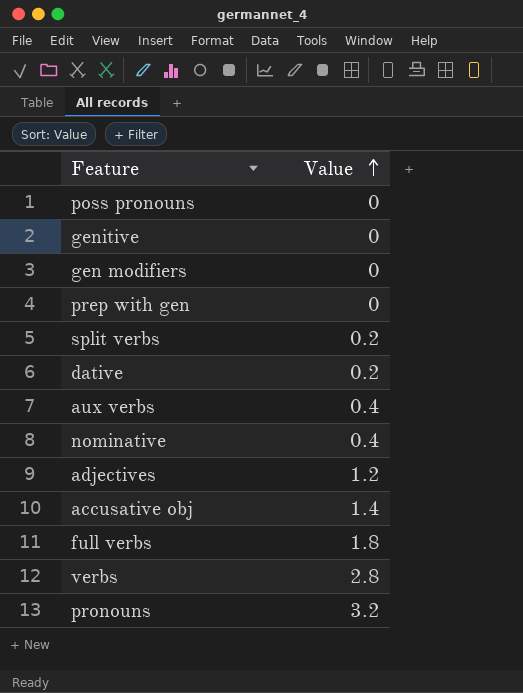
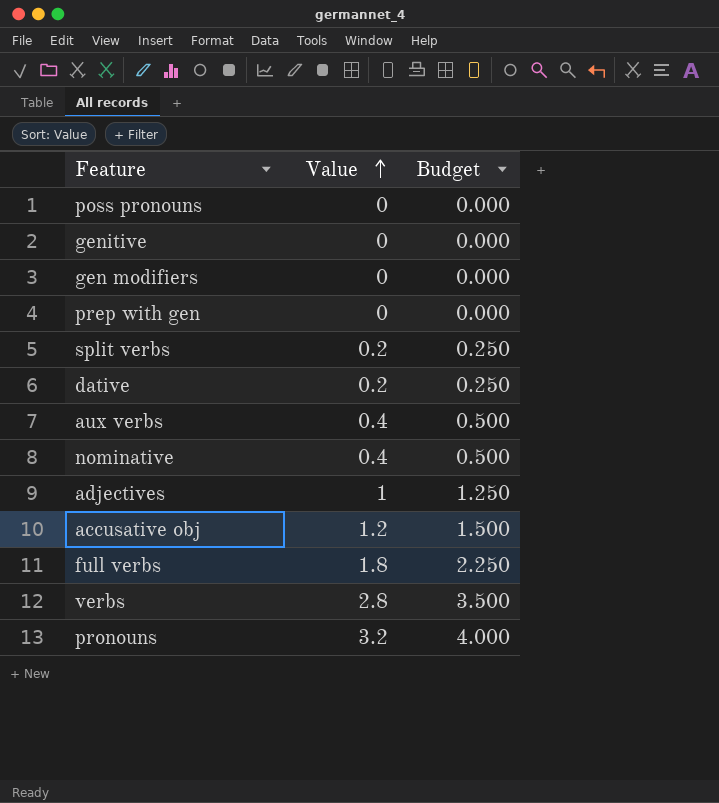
column Budget | formula: none -> [Value] * 1.25
adjectives | Value: 1.2 -> 1
accusative obj | Value: 1.4 -> 1.2

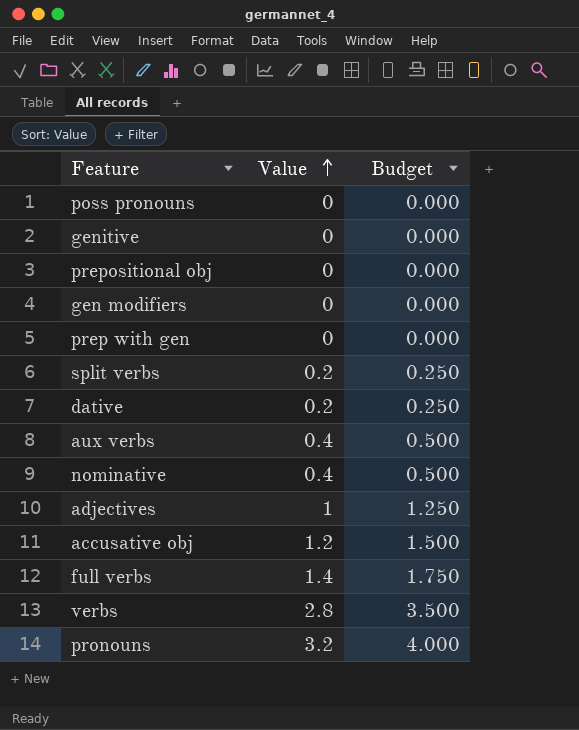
row prepositional obj: none -> 0 | 0.000
full verbs | Value: 1.8 -> 1.4
full verbs | Budget: 2.250 -> 1.750

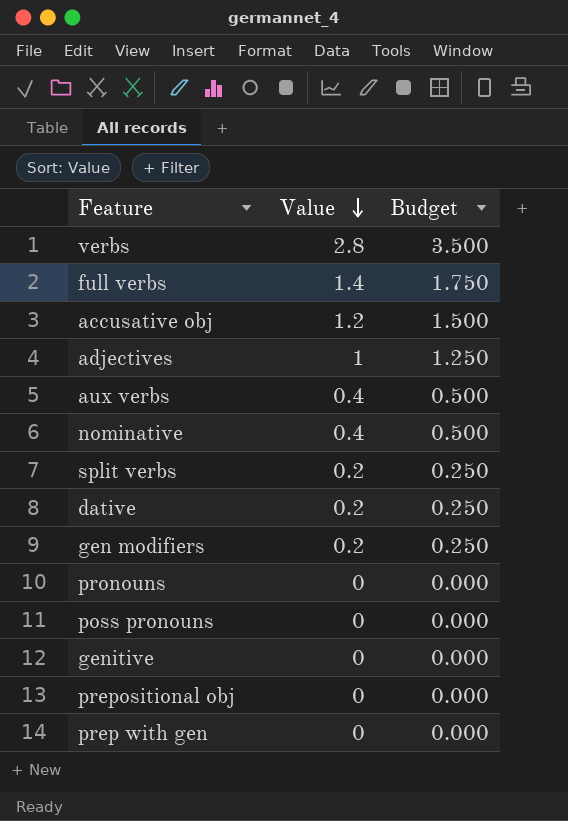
row order: Value ascending -> Value descending
gen modifiers | Value: 0 -> 0.2
gen modifiers | Budget: 0.000 -> 0.250
pronouns | Value: 3.2 -> 0
pronouns | Budget: 4.000 -> 0.000

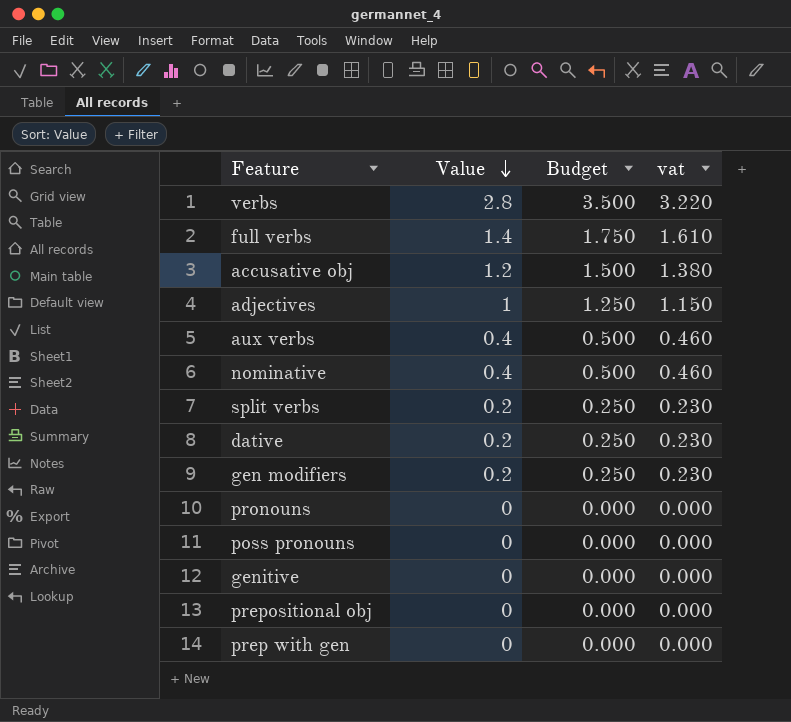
column vat | formula: none -> [Value] * 1.15

